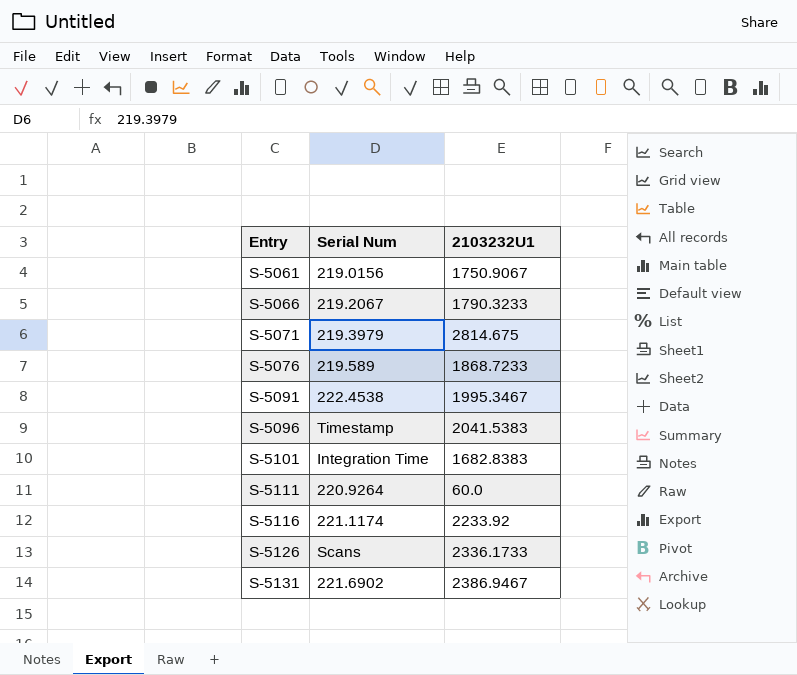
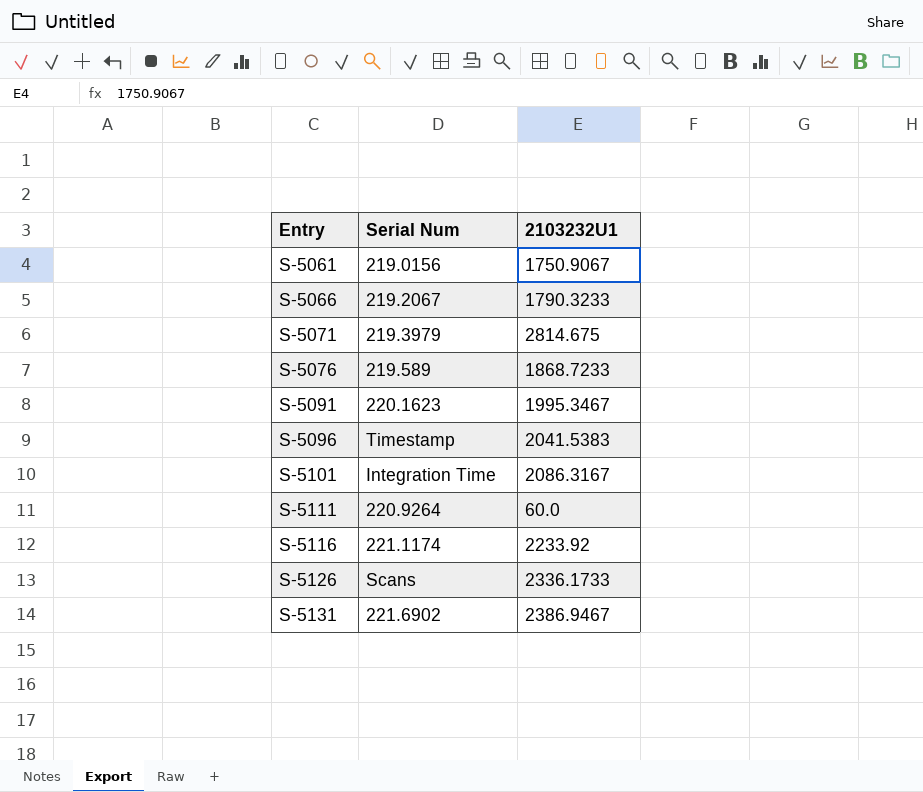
S-5091 | Serial Num: 222.4538 -> 220.1623
S-5101 | 2103232U1: 1682.8383 -> 2086.3167

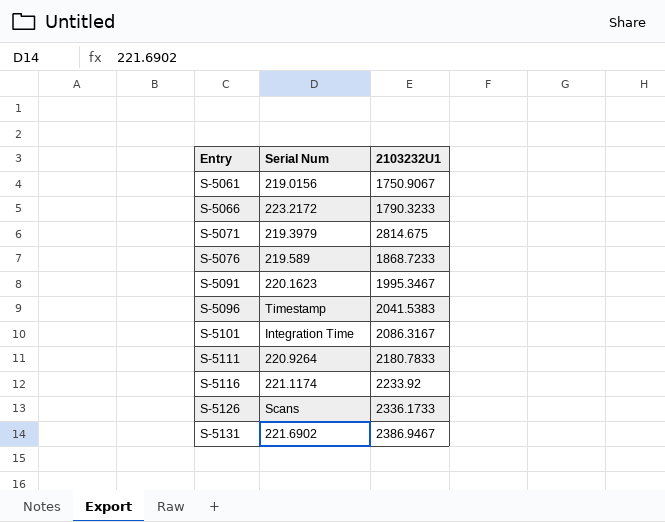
S-5066 | Serial Num: 219.2067 -> 223.2172
S-5111 | 2103232U1: 60.0 -> 2180.7833

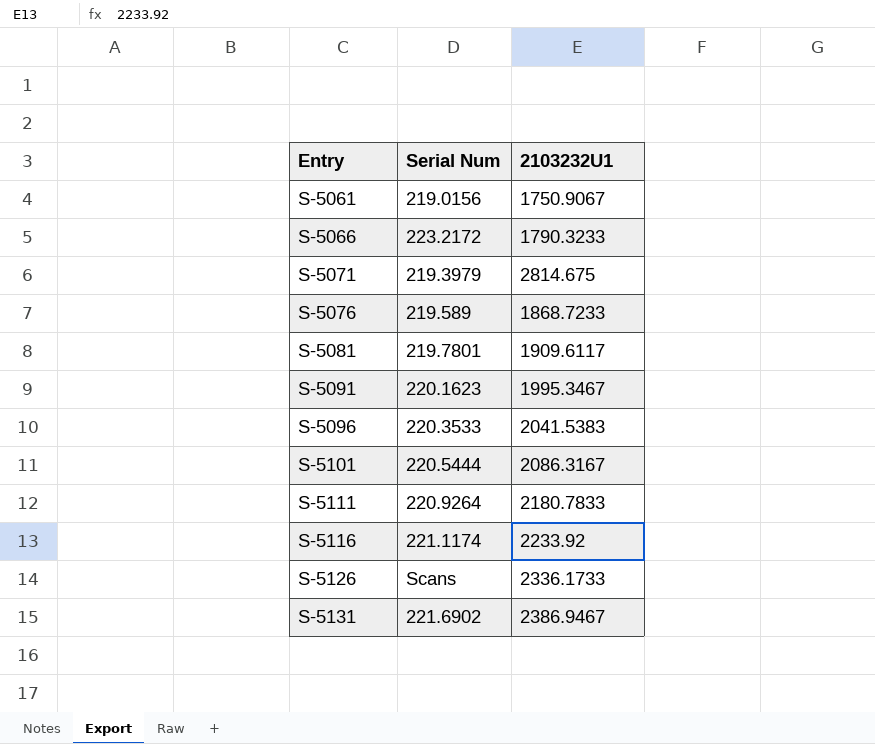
row S-5081: none -> 219.7801 | 1909.6117
S-5096 | Serial Num: Timestamp -> 220.3533
S-5101 | Serial Num: Integration Time -> 220.5444

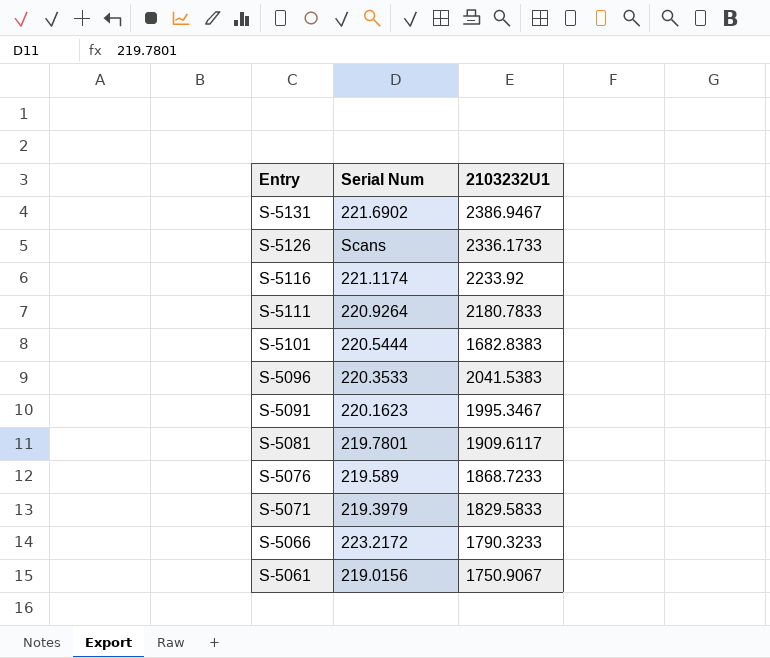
row order: Entry ascending -> Entry descending
S-5101 | 2103232U1: 2086.3167 -> 1682.8383
S-5071 | 2103232U1: 2814.675 -> 1829.5833

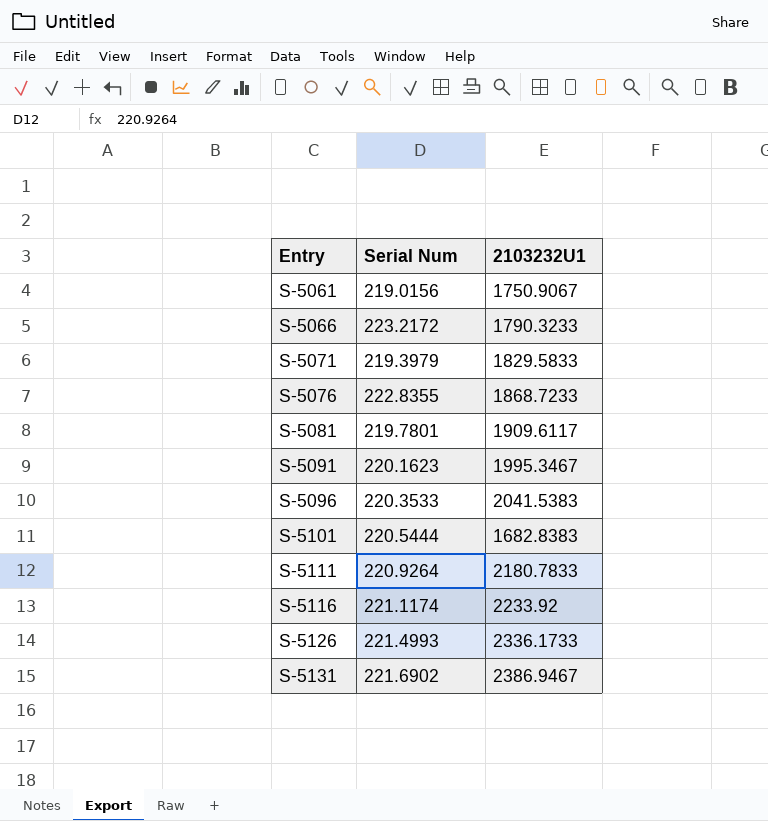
row order: Entry descending -> Entry ascending
S-5076 | Serial Num: 219.589 -> 222.8355
S-5126 | Serial Num: Scans -> 221.4993

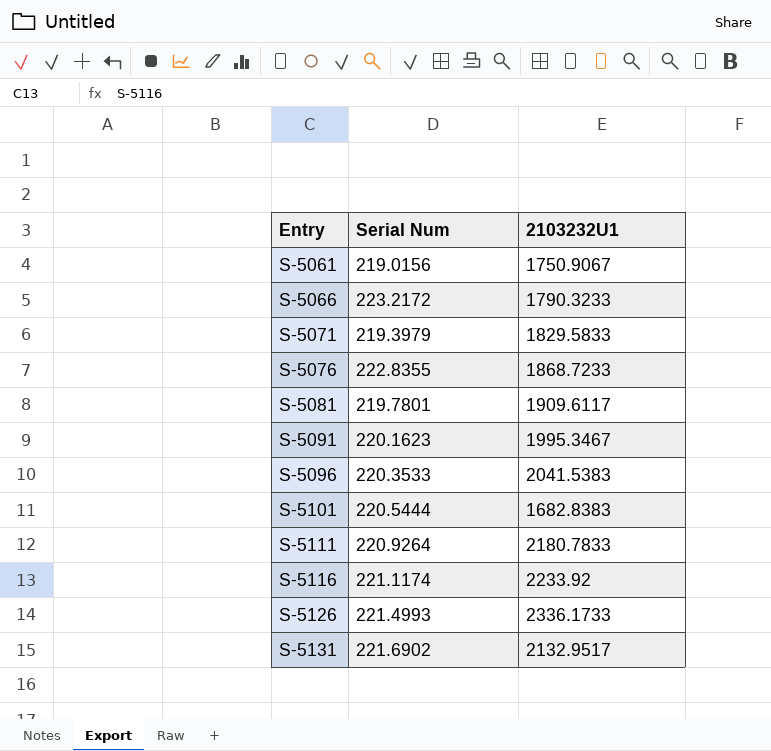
S-5131 | 2103232U1: 2386.9467 -> 2132.9517

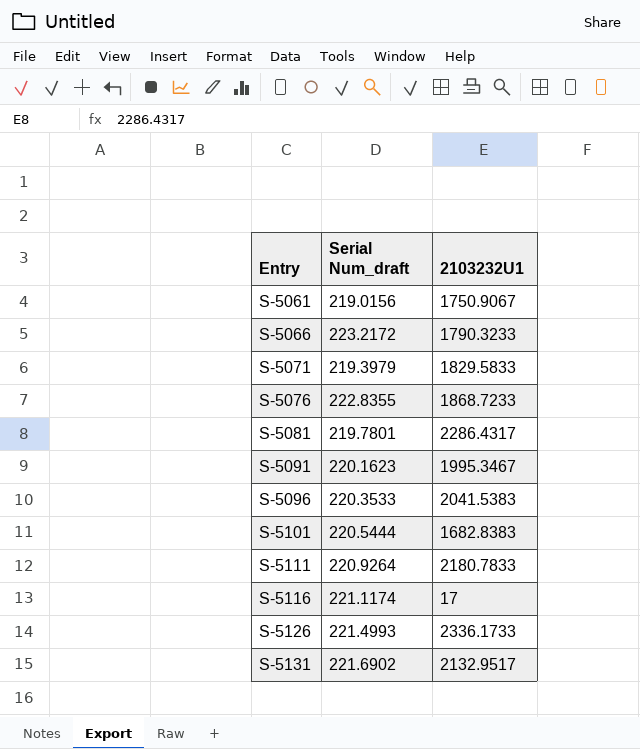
column name: Serial Num -> Serial Num_draft
S-5081 | 2103232U1: 1909.6117 -> 2286.4317
S-5116 | 2103232U1: 2233.92 -> 17

